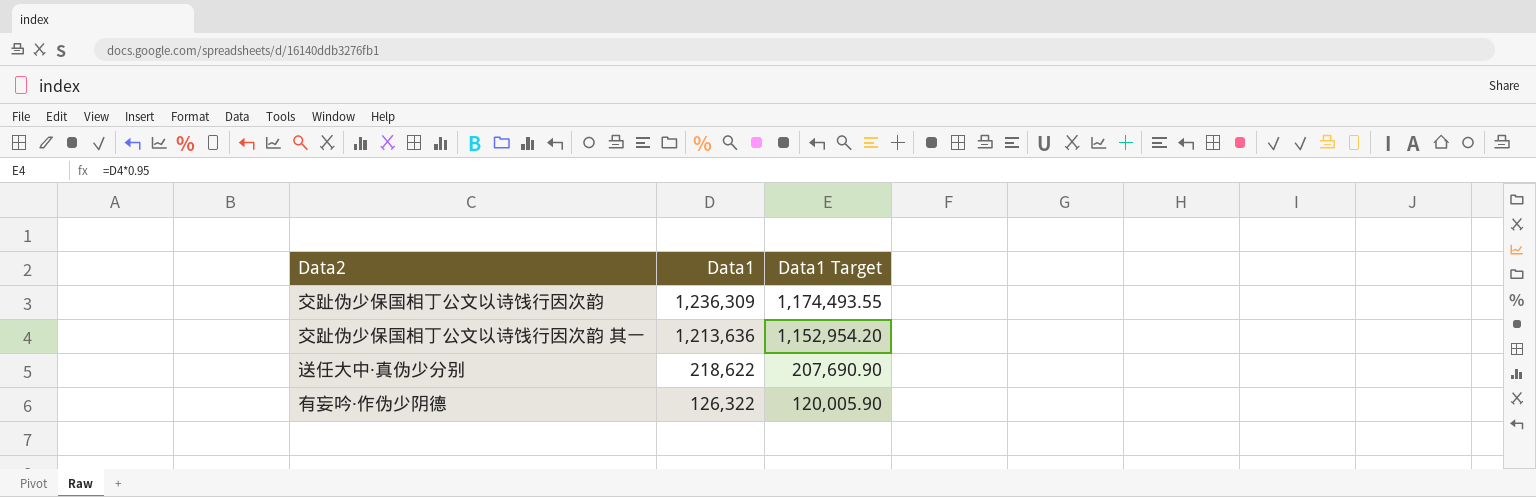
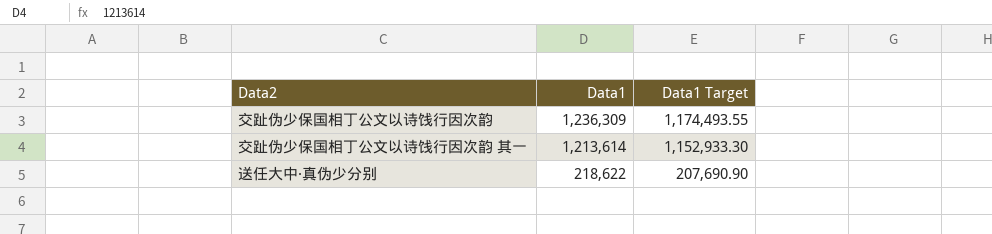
row 有妄吟·作伪少阴德: 126,322 | 120,005.90 -> none
交趾伪少保国相丁公文以诗饯行因次韵 其一 | Data1: 1,213,636 -> 1,213,614
交趾伪少保国相丁公文以诗饯行因次韵 其一 | Data1 Target: 1,152,954.20 -> 1,152,933.30

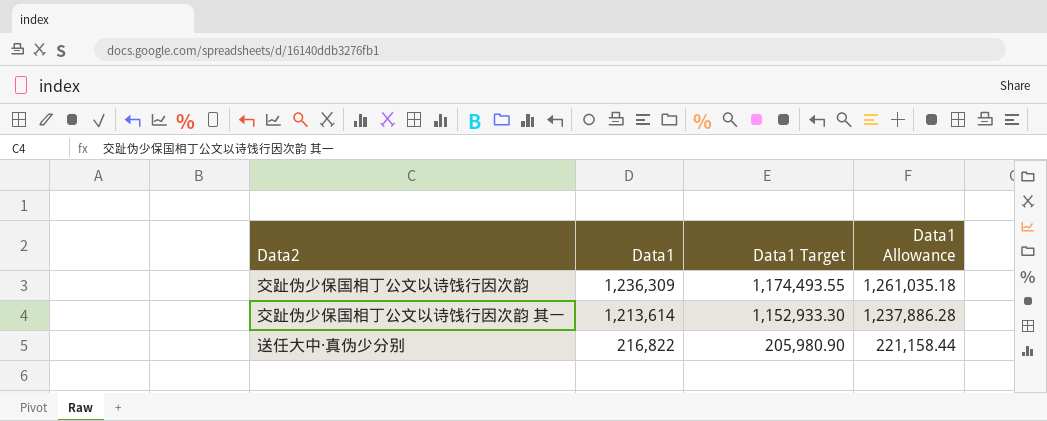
column Data1 Allowance | formula: none -> [Data1] * 1.02
送任大中·真伪少分别 | Data1: 218,622 -> 216,822
送任大中·真伪少分别 | Data1 Target: 207,690.90 -> 205,980.90

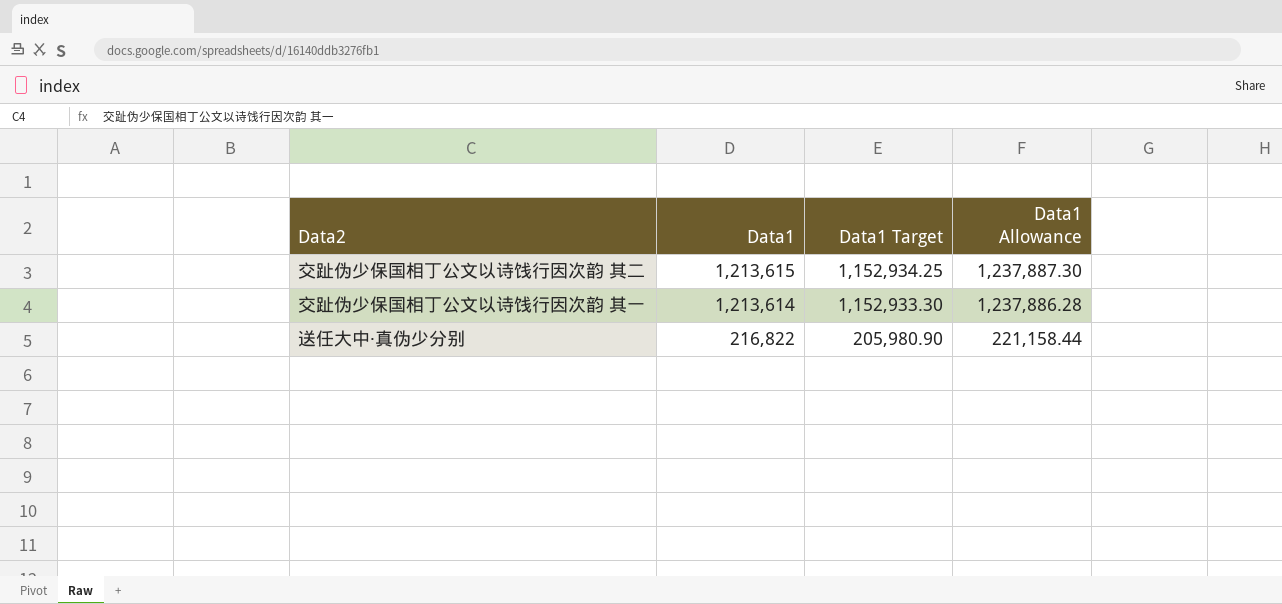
row 交趾伪少保国相丁公文以诗饯行因次韵: 1,236,309 | 1,174,493.55 | 1,261,035.18 -> none
row 交趾伪少保国相丁公文以诗饯行因次韵 其二: none -> 1,213,615 | 1,152,934.25 | 1,237,887.30

